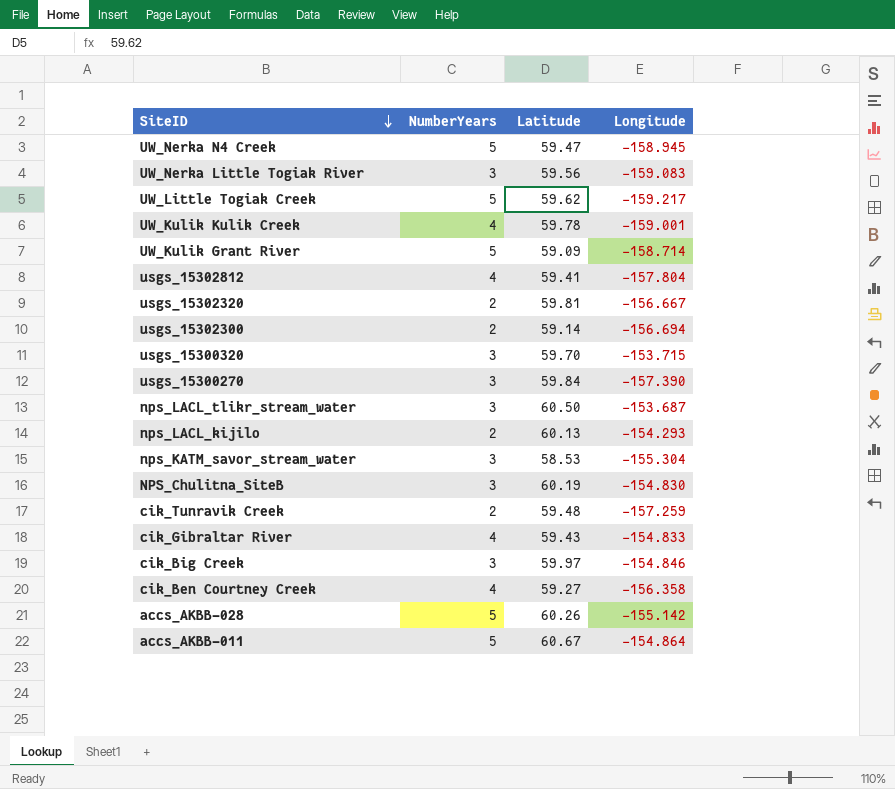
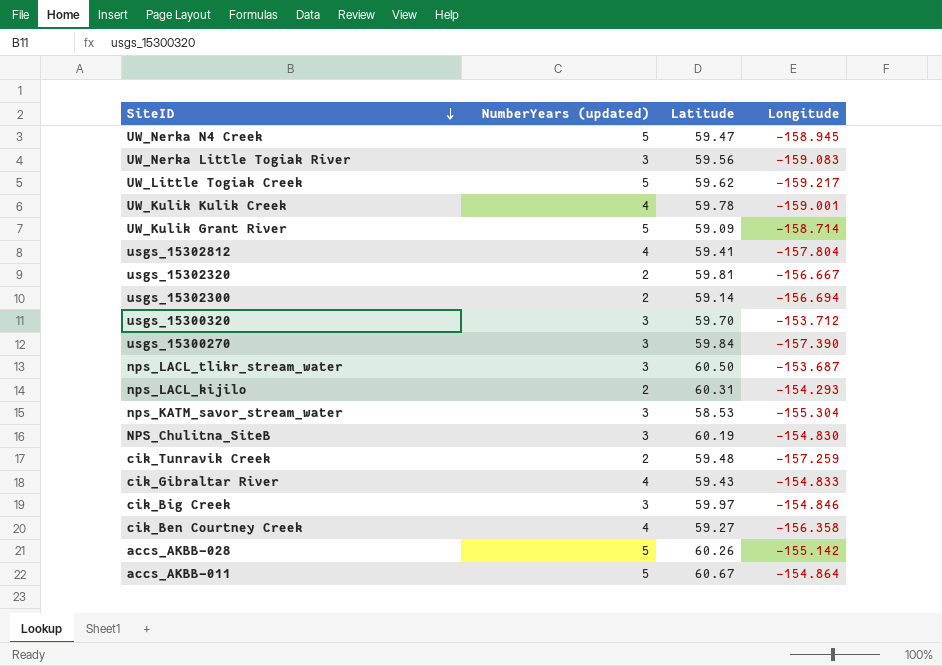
column name: NumberYears -> NumberYears (updated)
usgs_15300320 | Longitude: -153.715 -> -153.712
nps_LACL_kijilo | Latitude: 60.13 -> 60.31

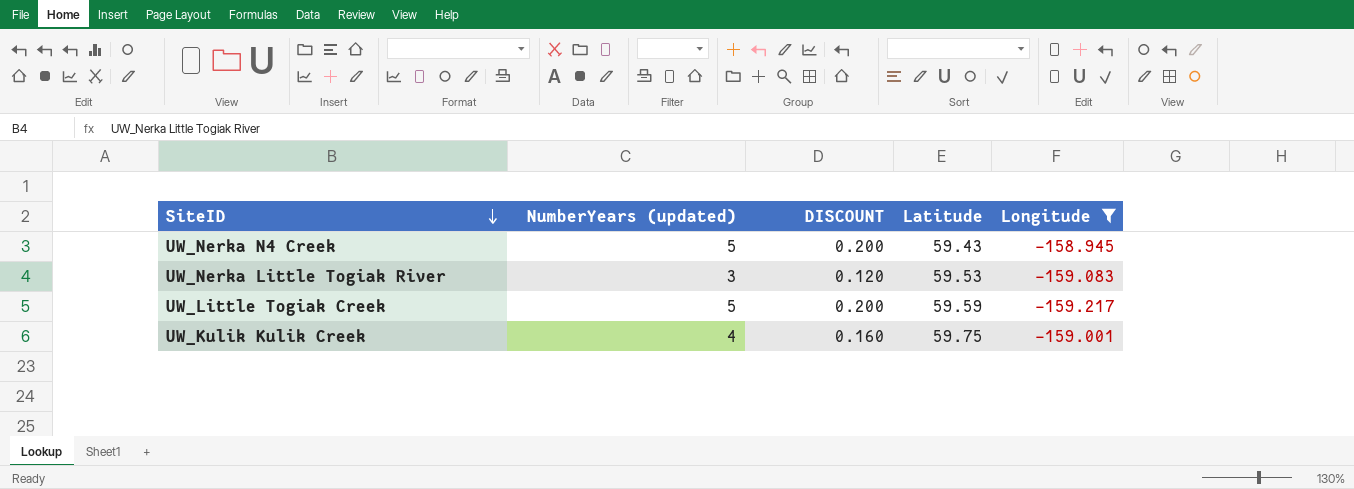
filter: none -> Longitude <= -158.945
column DISCOUNT | formula: none -> [NumberYears (updated)] * 0.04
UW_Nerka N4 Creek | Latitude: 59.47 -> 59.43
UW_Nerka Little Togiak River | Latitude: 59.56 -> 59.53
UW_Little Togiak Creek | Latitude: 59.62 -> 59.59
UW_Kulik Kulik Creek | Latitude: 59.78 -> 59.75

